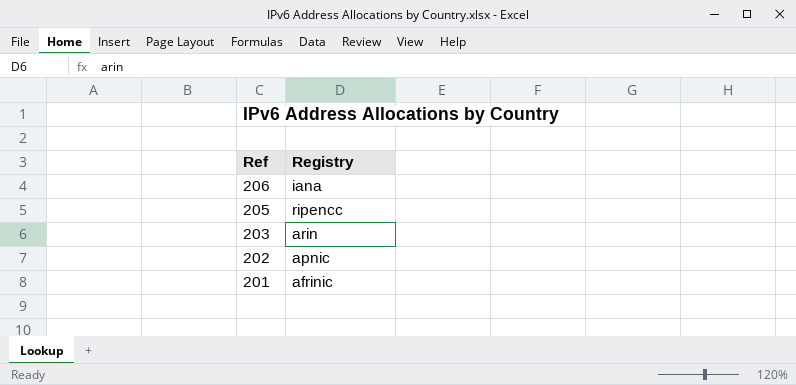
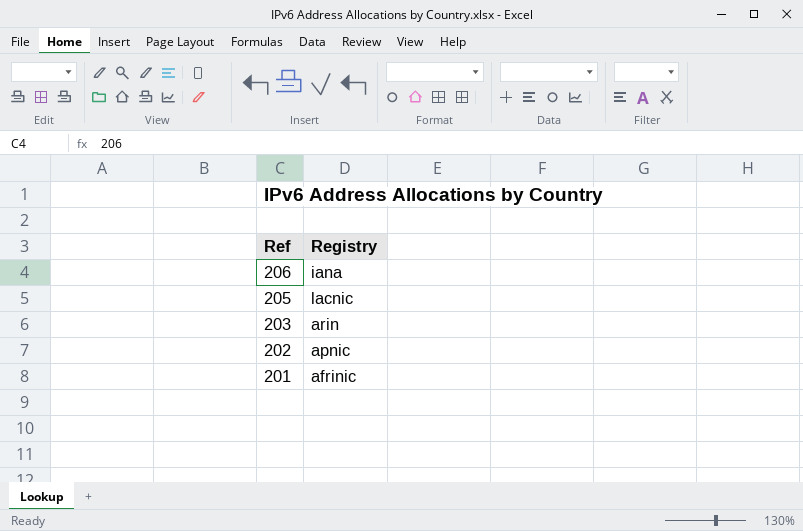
205 | Registry: ripencc -> lacnic

